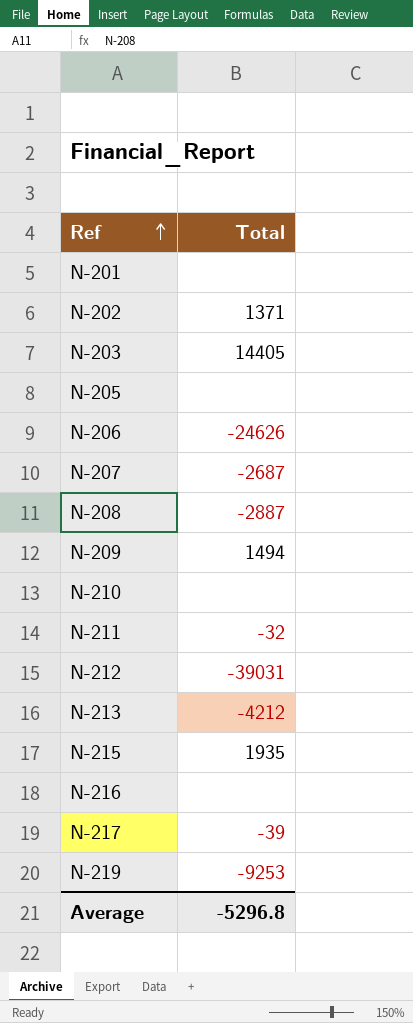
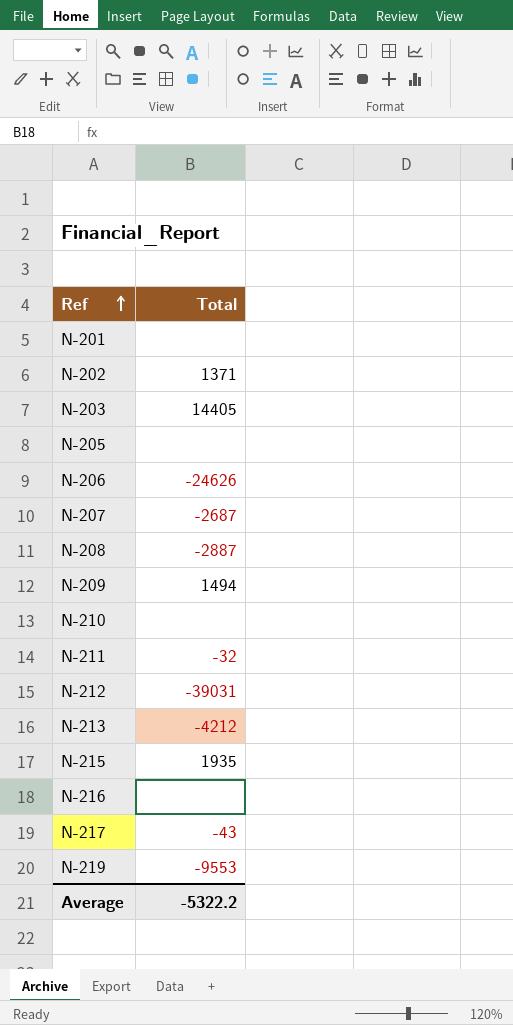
N-217 | Total: -39 -> -43
N-219 | Total: -9253 -> -9553
Average | Total: -5296.8 -> -5322.2

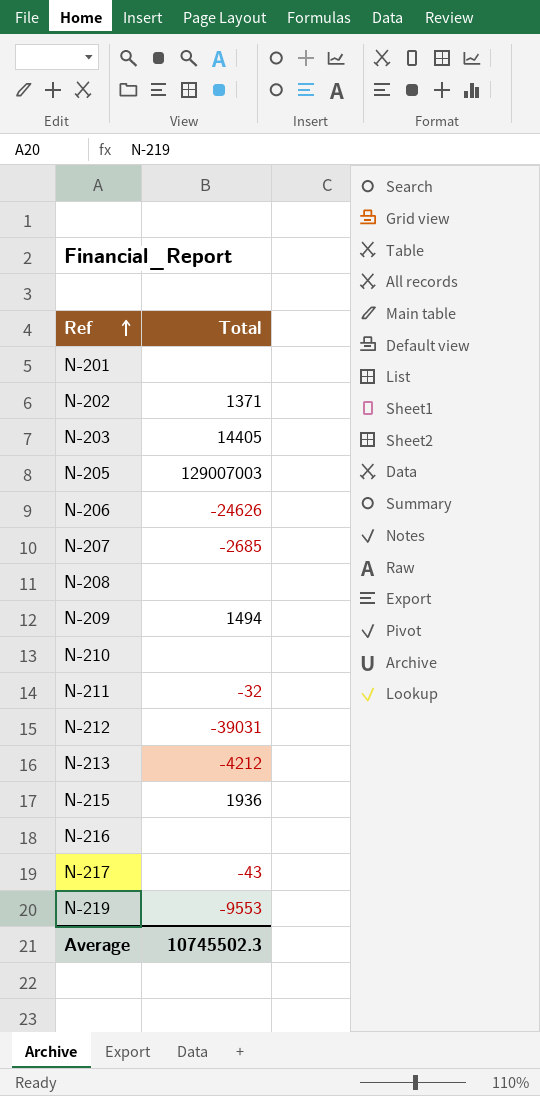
N-205 | Total: none -> 129007003
N-207 | Total: -2687 -> -2685
N-208 | Total: -2887 -> none
N-215 | Total: 1935 -> 1936
Average | Total: -5322.2 -> 10745502.3

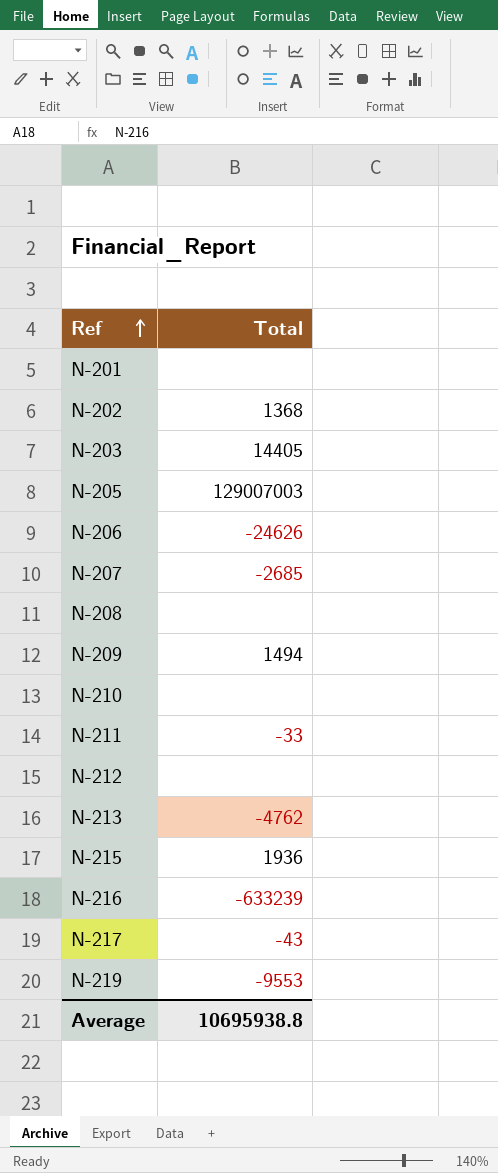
N-202 | Total: 1371 -> 1368
N-211 | Total: -32 -> -33
N-212 | Total: -39031 -> none
N-213 | Total: -4212 -> -4762
N-216 | Total: none -> -633239
Average | Total: 10745502.3 -> 10695938.8

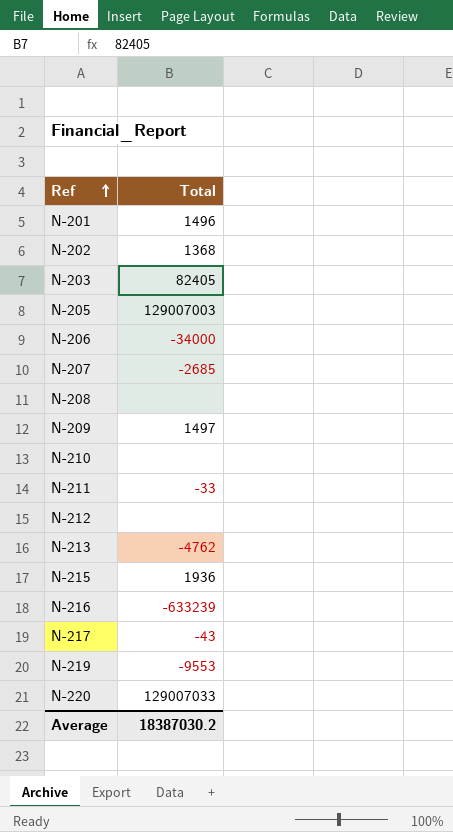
N-201 | Total: none -> 1496
N-203 | Total: 14405 -> 82405
N-206 | Total: -24626 -> -34000
N-209 | Total: 1494 -> 1497
row N-220: none -> 129007033
Average | Total: 10695938.8 -> 18387030.2

